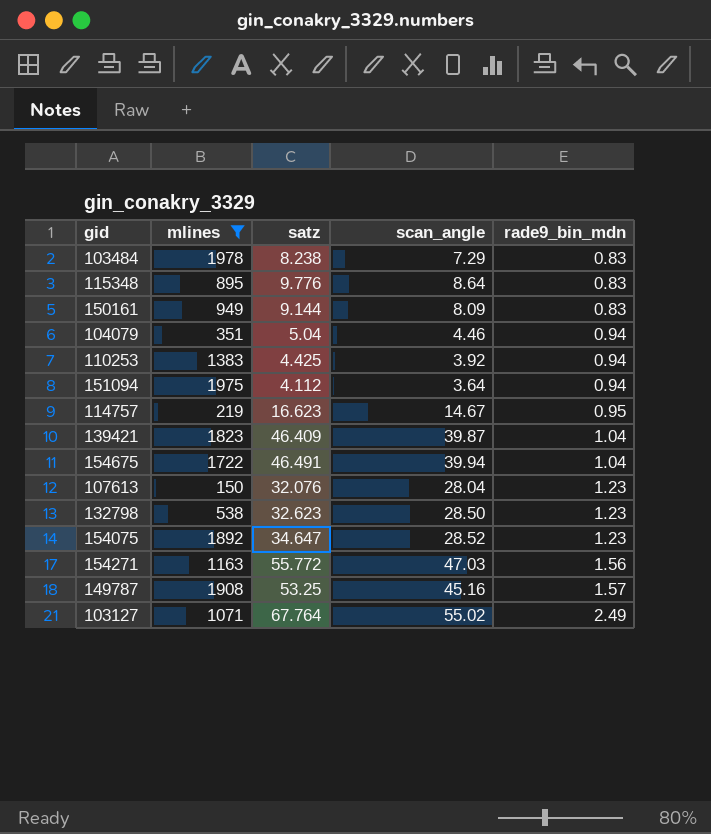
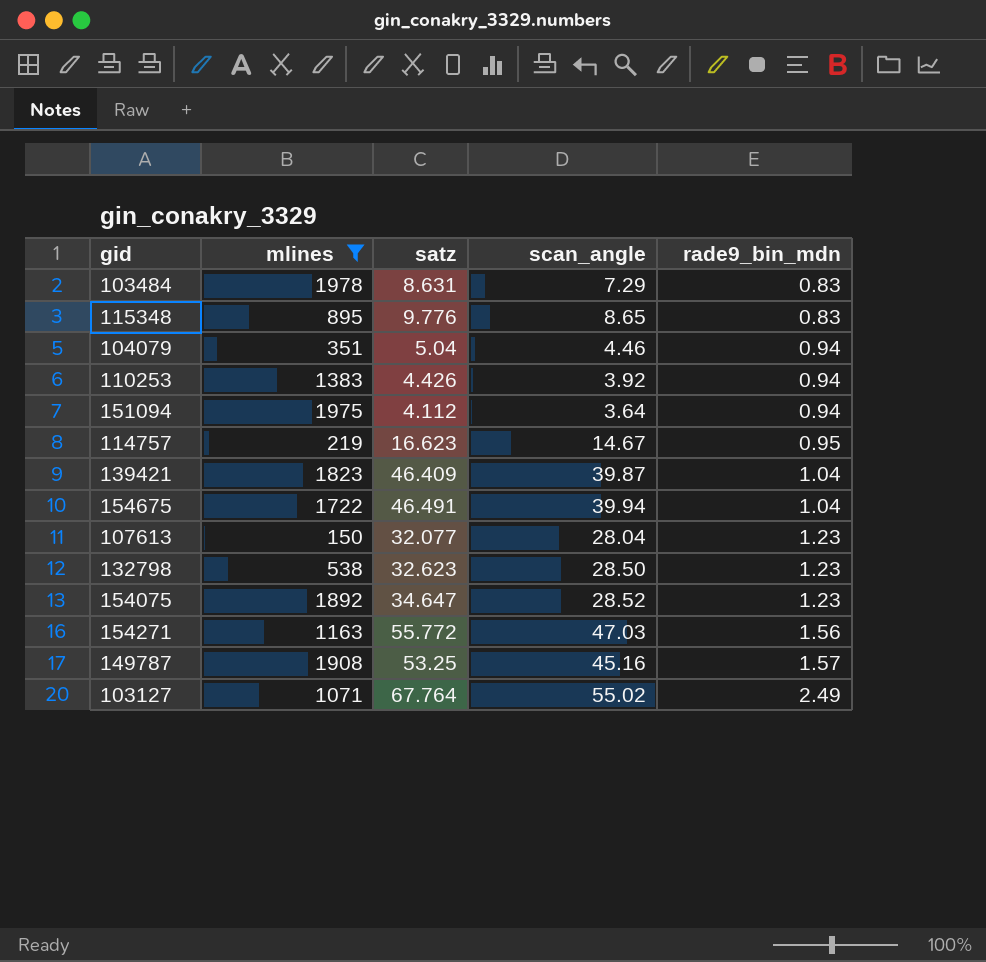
row 150161: 949 | 9.144 | 8.09 | 0.83 -> none
103484 | satz: 8.238 -> 8.631
115348 | scan_angle: 8.64 -> 8.65
110253 | satz: 4.425 -> 4.426
107613 | satz: 32.076 -> 32.077

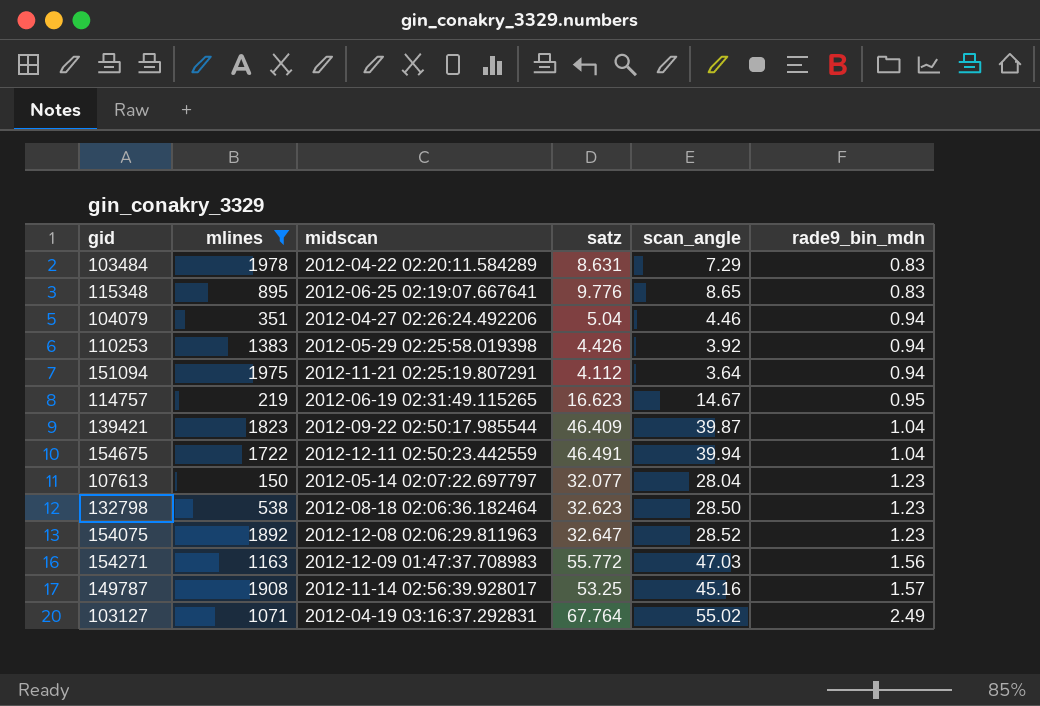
column midscan | position: none -> 3
154075 | satz: 34.647 -> 32.647

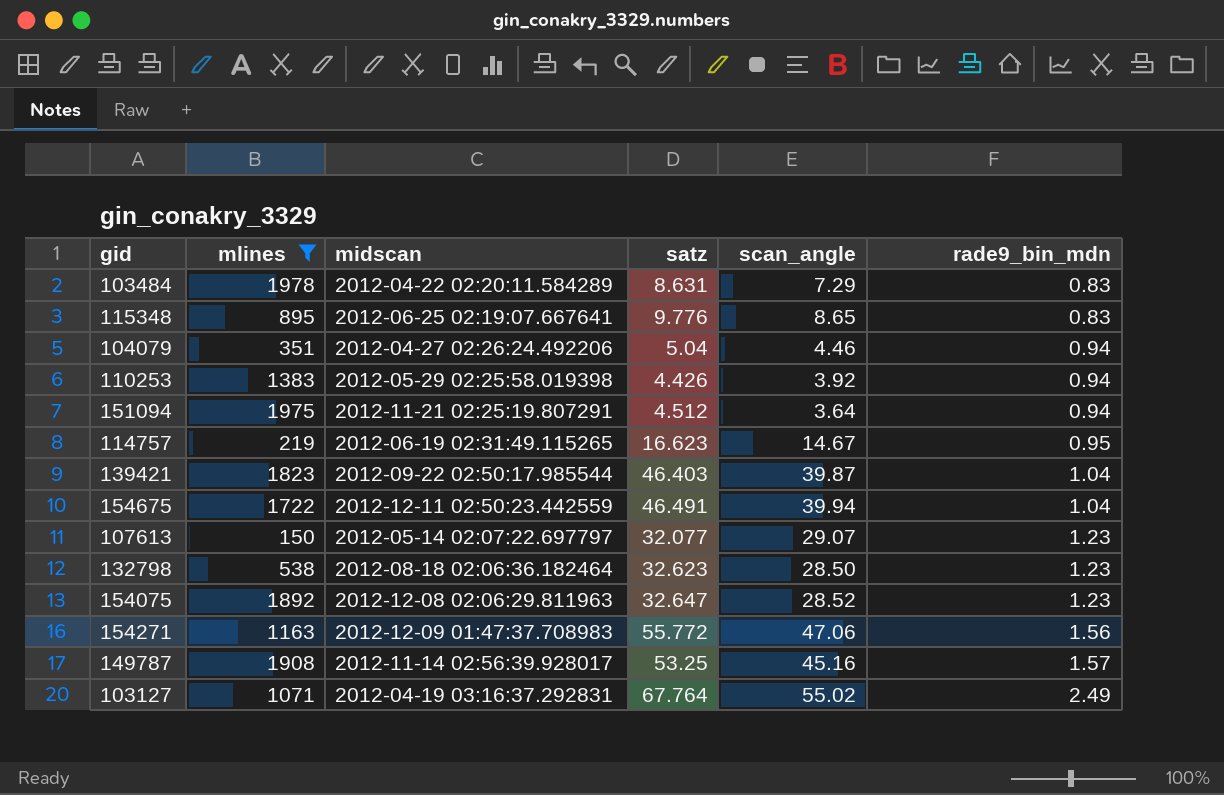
151094 | satz: 4.112 -> 4.512
139421 | satz: 46.409 -> 46.403
107613 | scan_angle: 28.04 -> 29.07
154271 | scan_angle: 47.03 -> 47.06

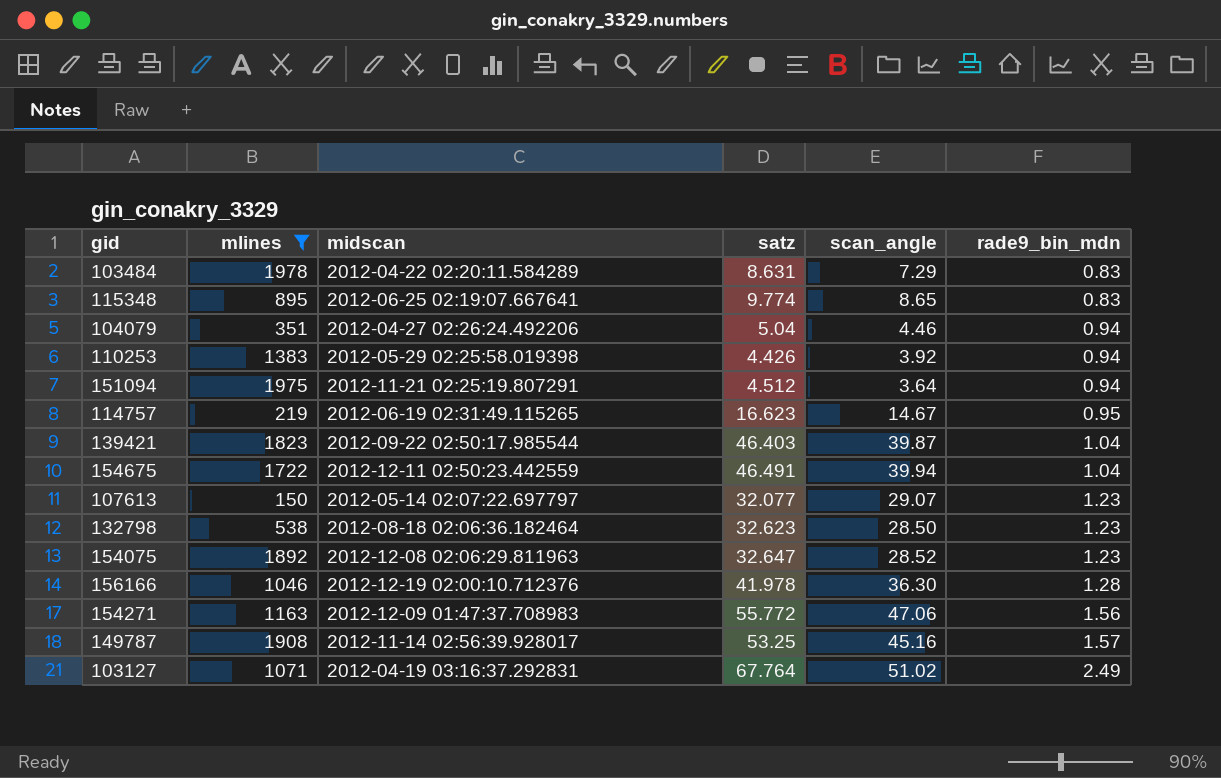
115348 | satz: 9.776 -> 9.774
row 156166: none -> 1046 | 2012-12-19 02:00:10.712376 | 41.978 | 36.30 | 1.28
103127 | scan_angle: 55.02 -> 51.02

